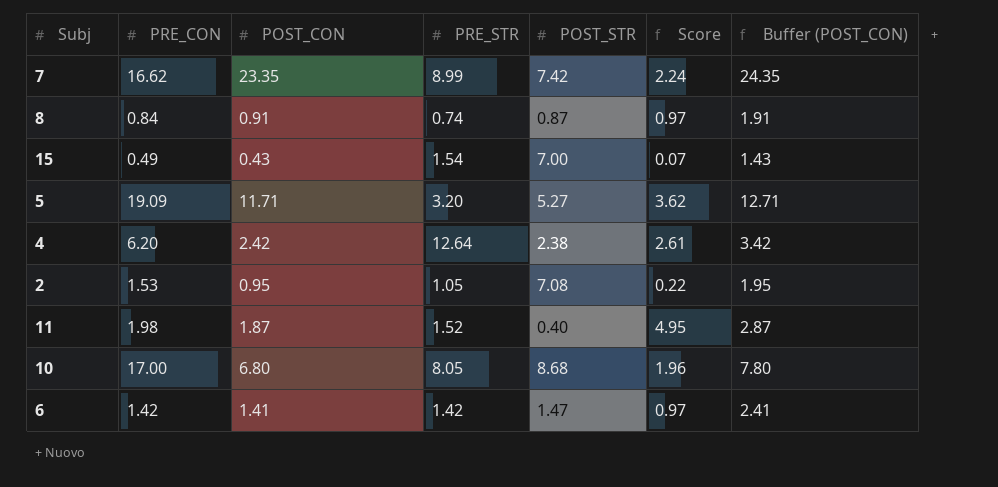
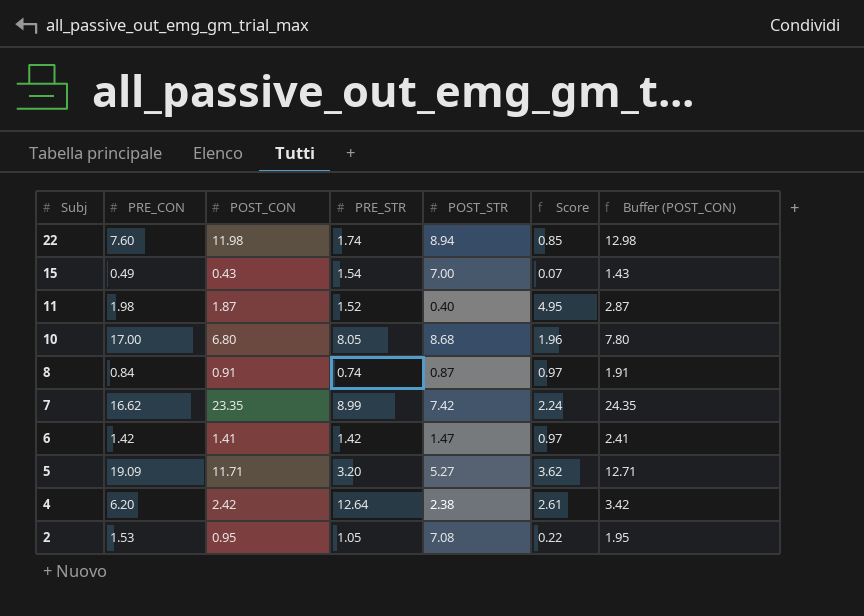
row order: none -> Subj descending
row 22: none -> 7.60 | 11.98 | 1.74 | 8.94 | 0.85 | 12.98

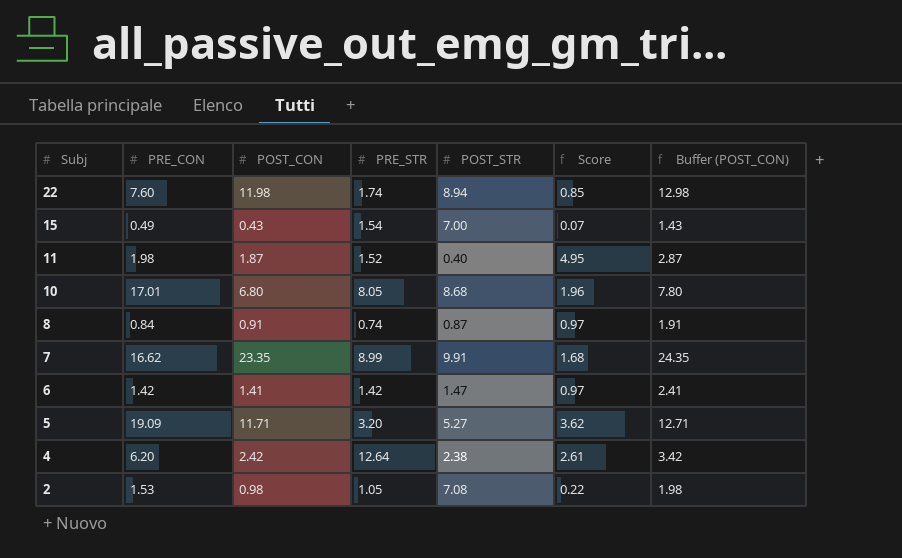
10 | PRE_CON: 17.00 -> 17.01
7 | POST_STR: 7.42 -> 9.91
7 | Score: 2.24 -> 1.68
2 | POST_CON: 0.95 -> 0.98
2 | Buffer (POST_CON): 1.95 -> 1.98

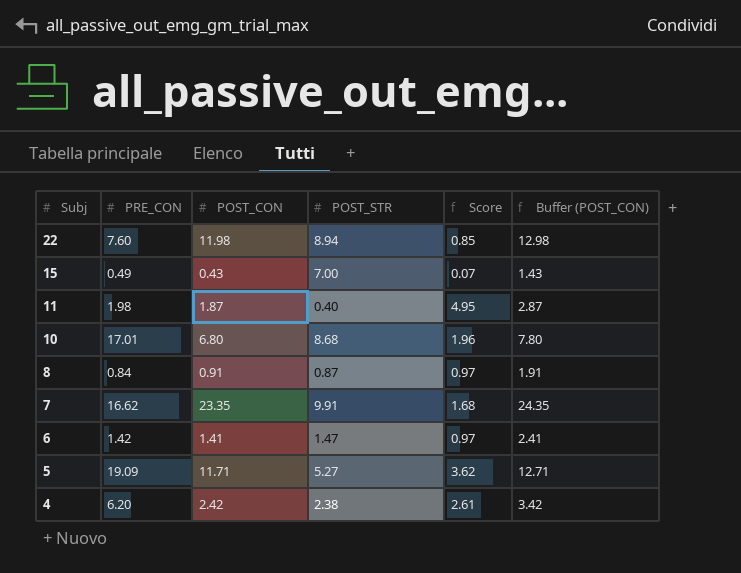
column PRE_STR | position: 4 -> none
row 2: 1.53 | 0.98 | 1.05 | 7.08 | 0.22 | 1.98 -> none

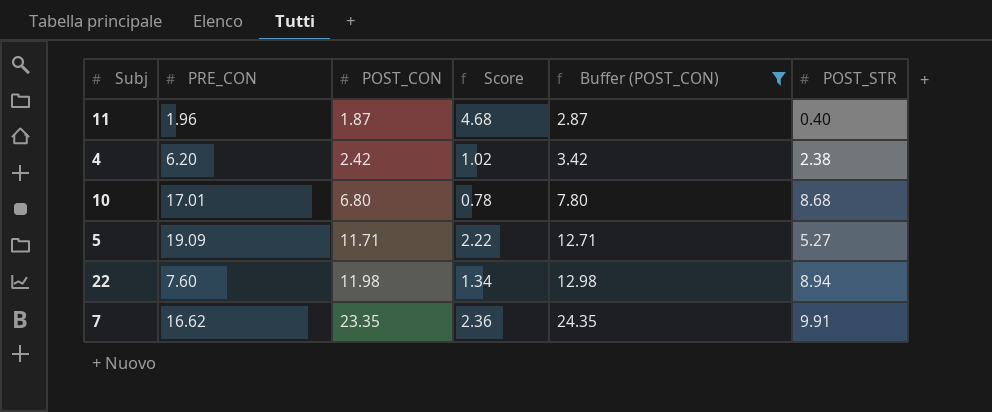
filter: none -> Buffer (POST_CON) >= 2.87
row order: Subj descending -> POST_CON ascending
column Score | formula: [PRE_CON] / [POST_STR] -> [POST_CON] / [POST_STR]
column POST_STR | position: 4 -> 6
11 | PRE_CON: 1.98 -> 1.96

